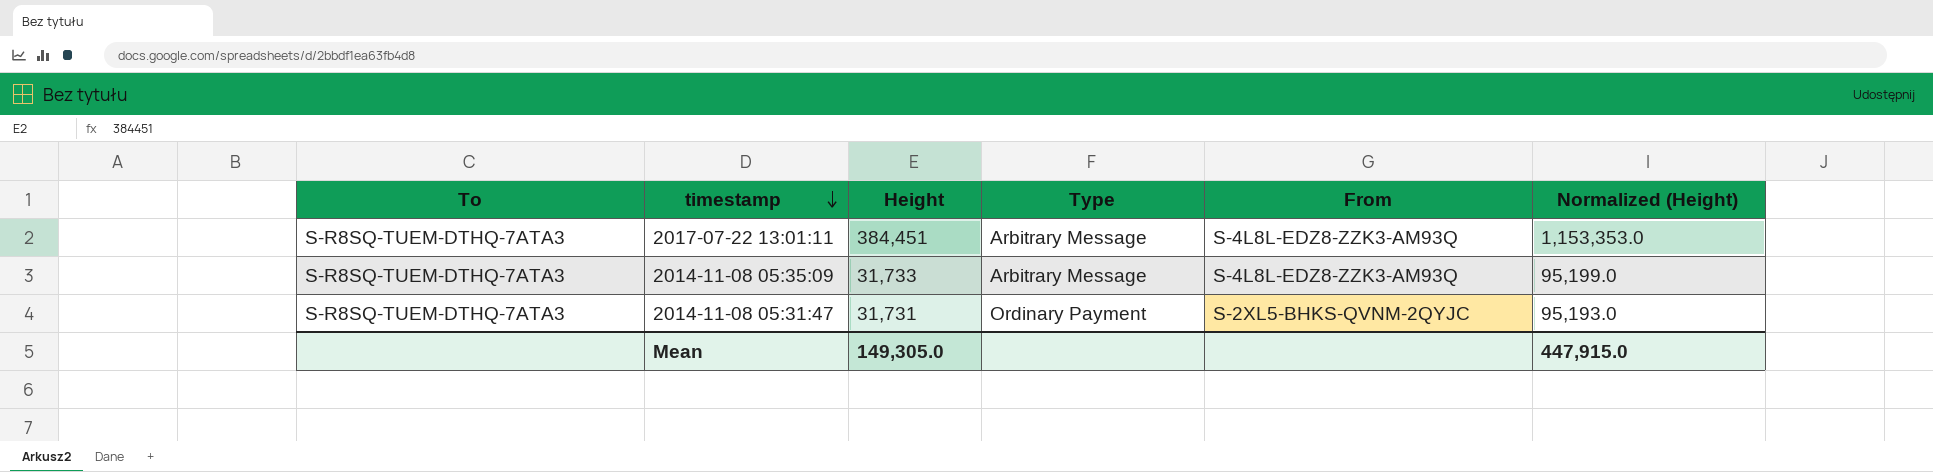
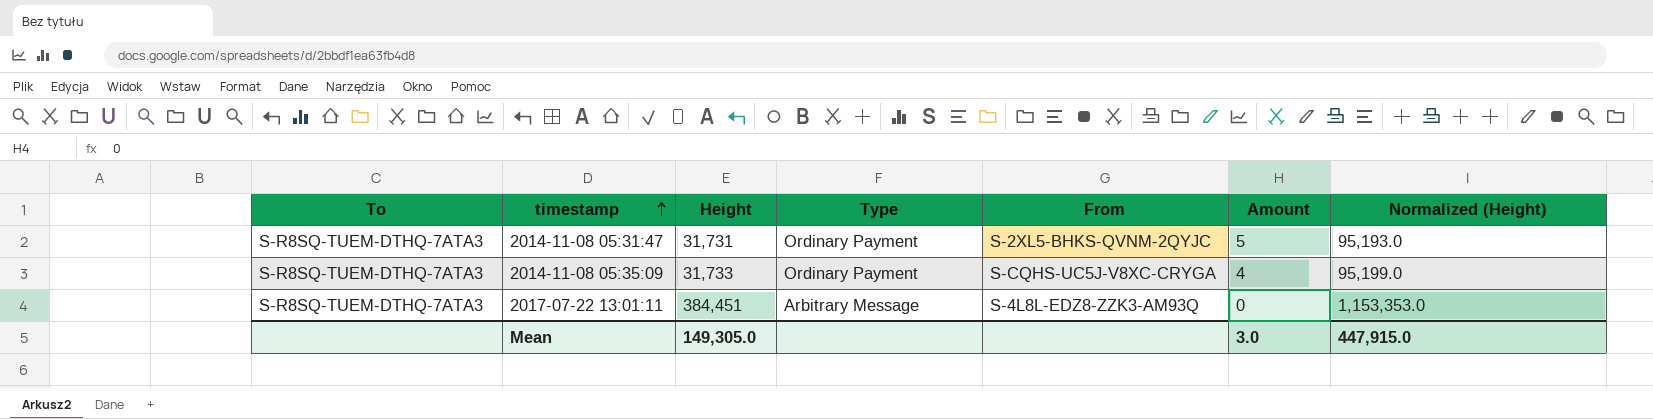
row order: timestamp descending -> timestamp ascending
column Amount | position: none -> 6
2014-11-08 05:35:09 | Type: Arbitrary Message -> Ordinary Payment
2014-11-08 05:35:09 | From: S-4L8L-EDZ8-ZZK3-AM93Q -> S-CQHS-UC5J-V8XC-CRYGA

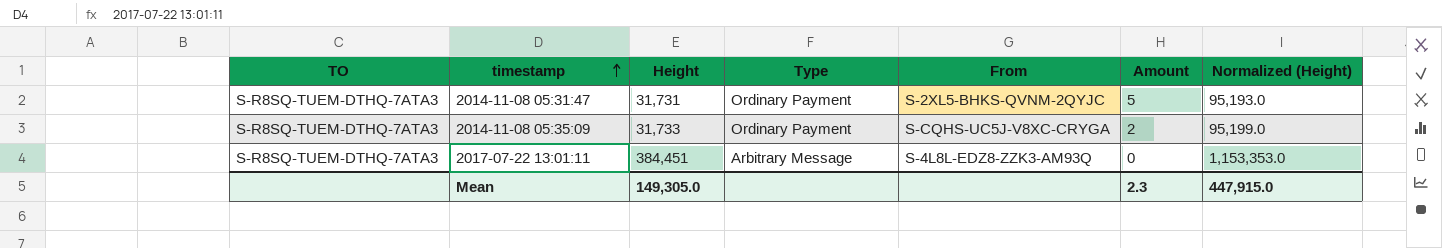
column name: To -> TO
2014-11-08 05:35:09 | Amount: 4 -> 2
Mean | Amount: 3.0 -> 2.3

